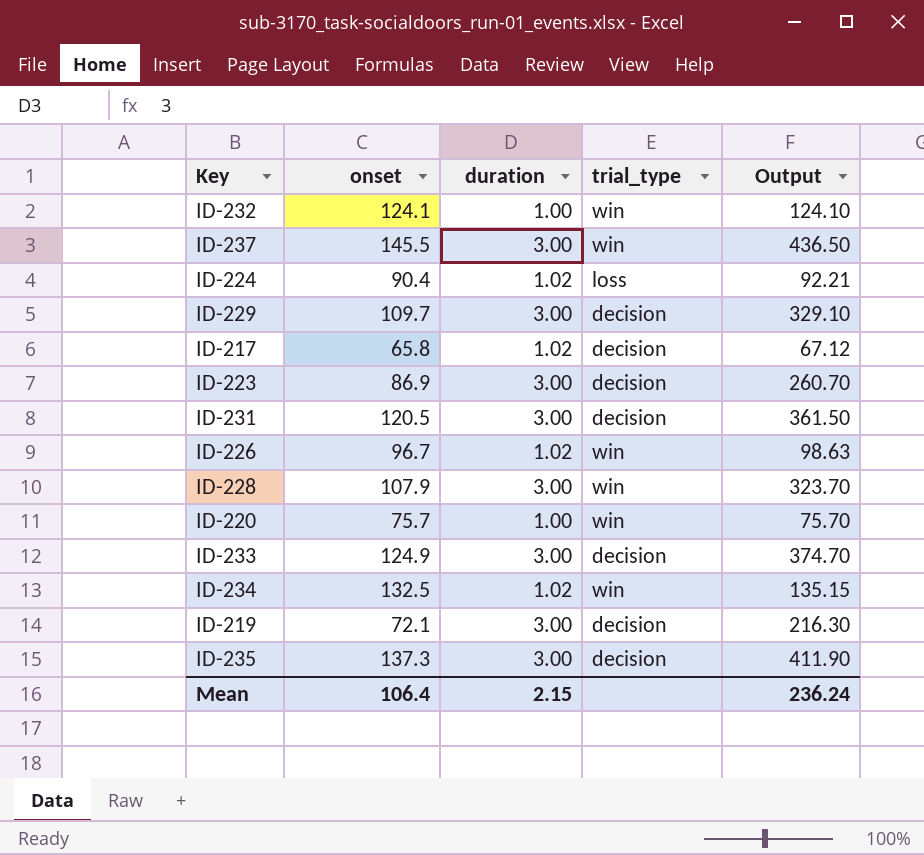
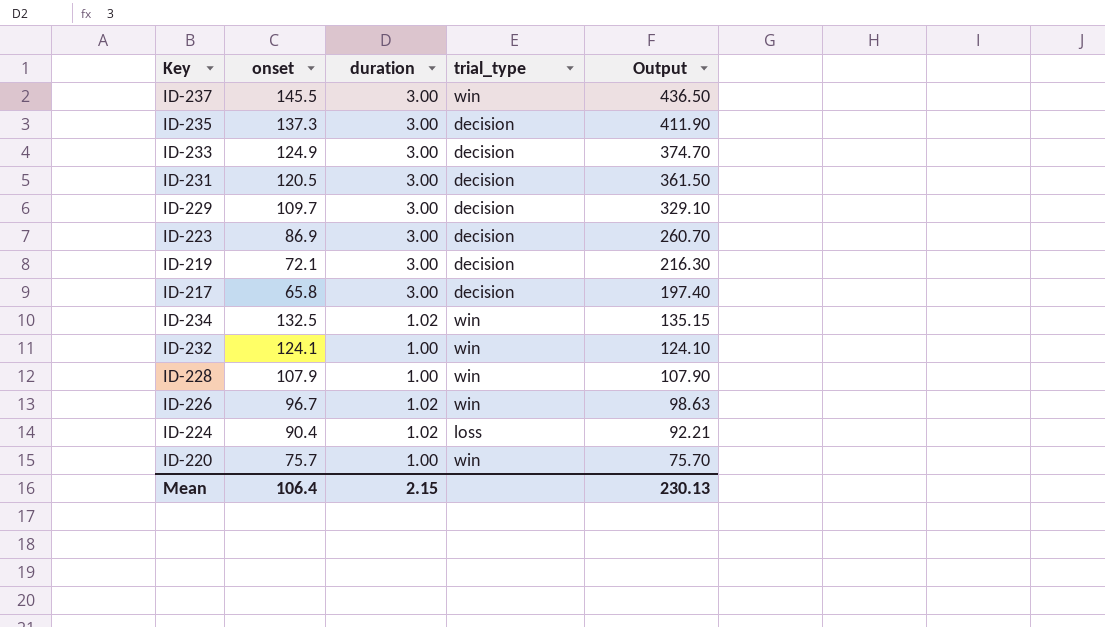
row order: none -> Output descending
ID-217 | duration: 1.02 -> 3.00
ID-217 | Output: 67.12 -> 197.40
ID-228 | duration: 3.00 -> 1.00
ID-228 | Output: 323.70 -> 107.90
Mean | Output: 236.24 -> 230.13

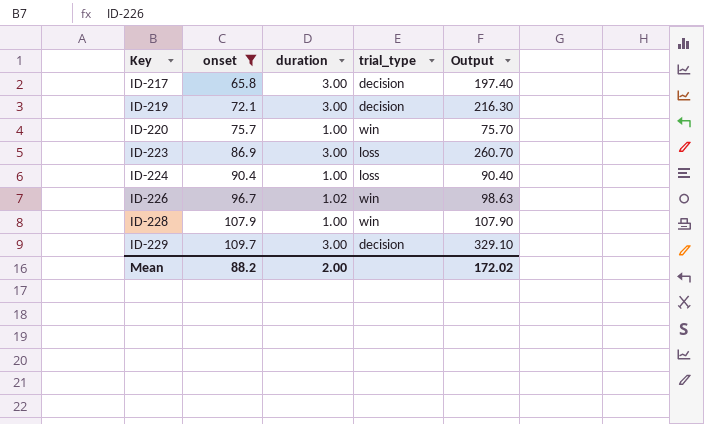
filter: none -> onset <= 109.7
row order: Output descending -> Key ascending
ID-223 | trial_type: decision -> loss
ID-224 | duration: 1.02 -> 1.00
ID-224 | Output: 92.21 -> 90.40
Mean | onset: 106.4 -> 88.2
Mean | duration: 2.15 -> 2.00
Mean | Output: 230.13 -> 172.02

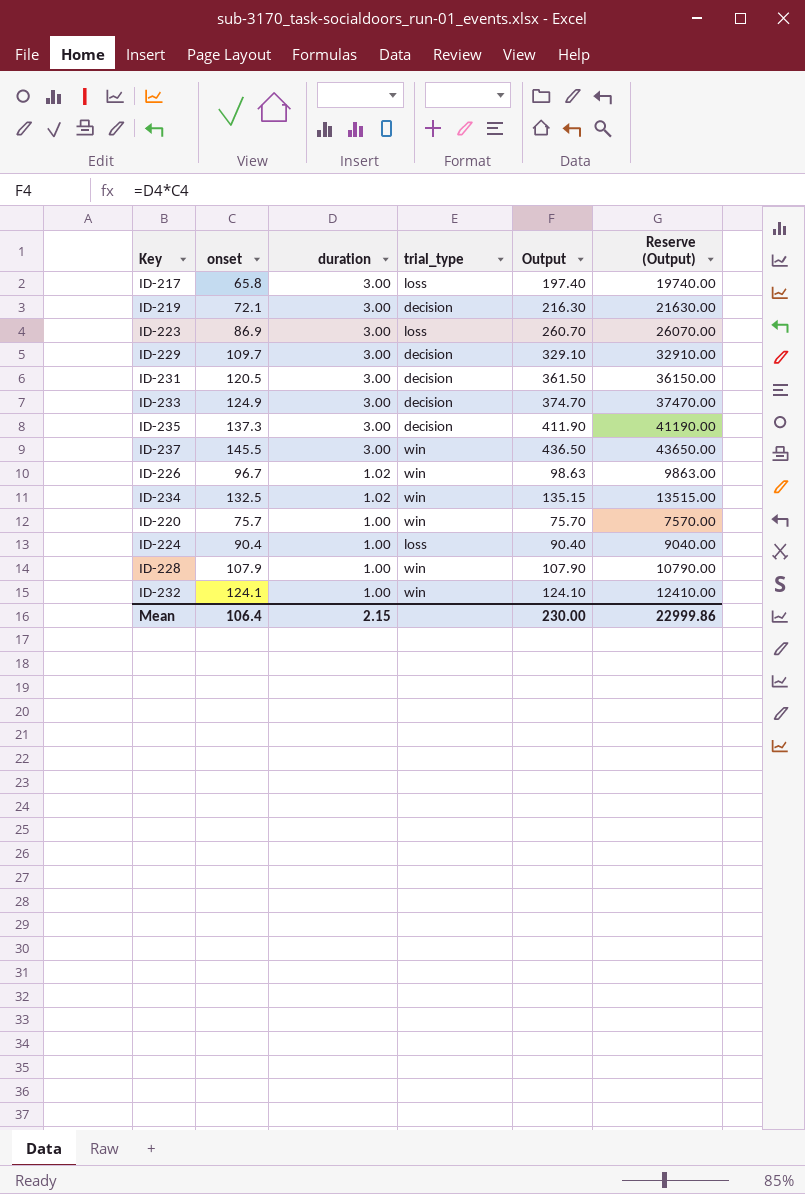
filter: onset <= 109.7 -> none
row order: Key ascending -> duration descending
column Reserve (Output) | formula: none -> [Output] * 100
ID-217 | trial_type: decision -> loss
Mean | onset: 88.2 -> 106.4
Mean | duration: 2.00 -> 2.15
Mean | Output: 172.02 -> 230.00

